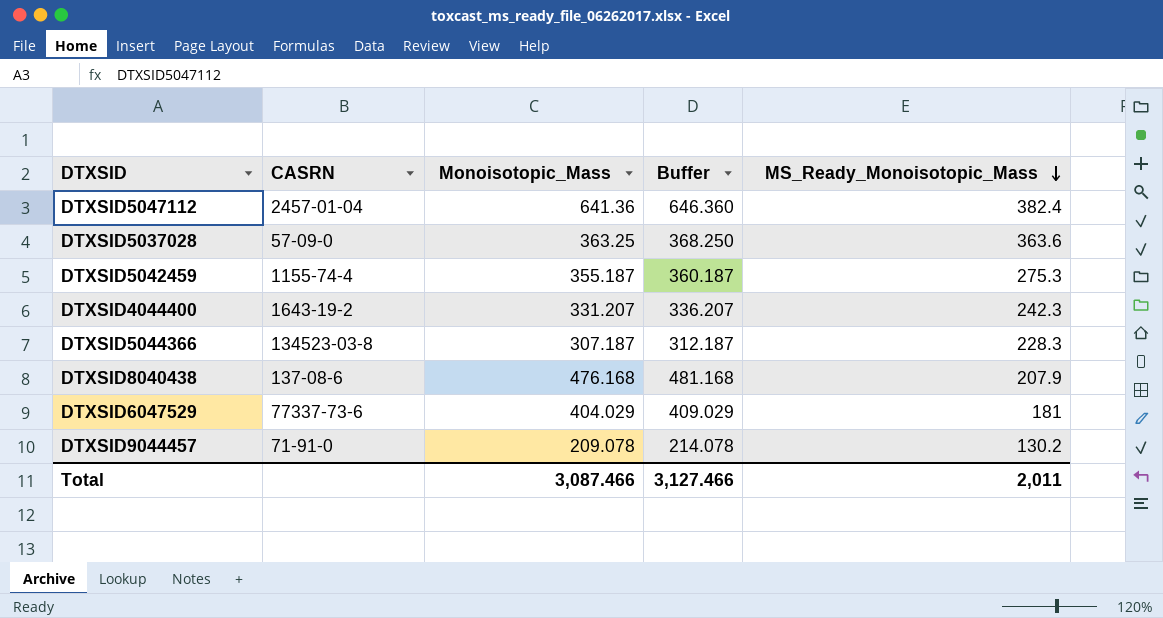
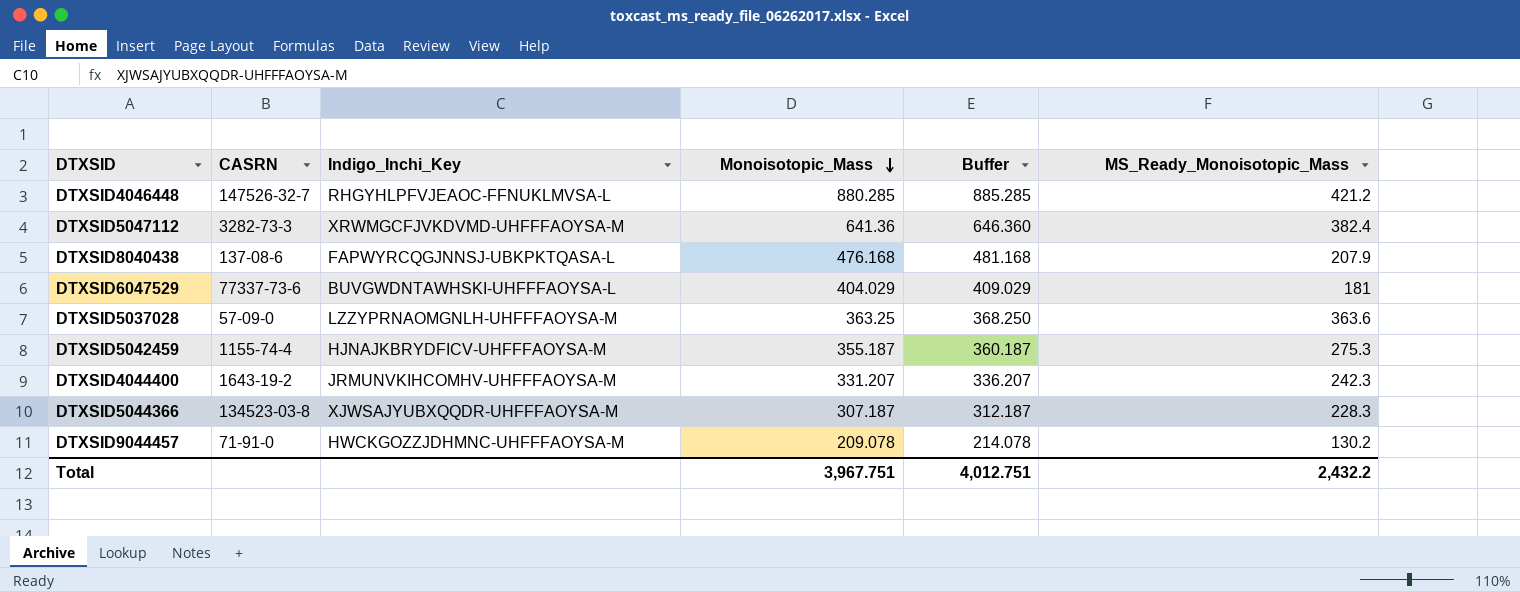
row order: MS_Ready_Monoisotopic_Mass descending -> Monoisotopic_Mass descending
column Indigo_Inchi_Key | position: none -> 3
row DTXSID4046448: none -> 147526-32-7 | RHGYHLPFVJEAOC-FFNUKLMVSA-L | 880.285 | 885.285 | 421.2
DTXSID5047112 | CASRN: 2457-01-04 -> 3282-73-3
Total | Monoisotopic_Mass: 3,087.466 -> 3,967.751
Total | Buffer: 3,127.466 -> 4,012.751
Total | MS_Ready_Monoisotopic_Mass: 2,011 -> 2,432.2

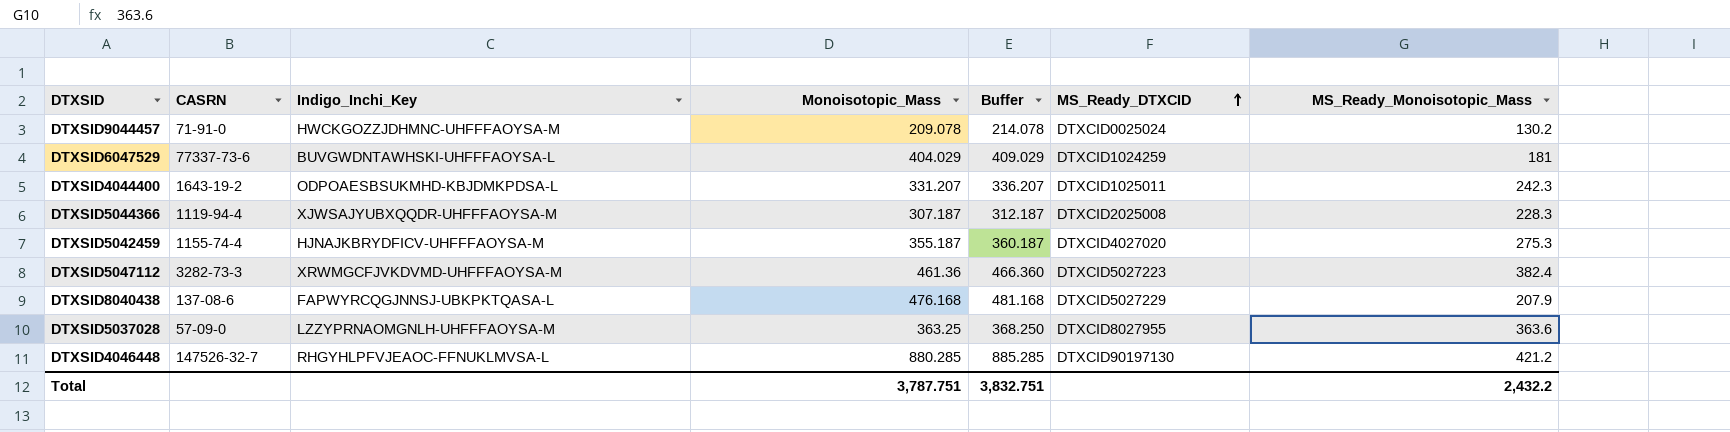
row order: Monoisotopic_Mass descending -> MS_Ready_DTXCID ascending
column MS_Ready_DTXCID | position: none -> 6
DTXSID4044400 | Indigo_Inchi_Key: JRMUNVKIHCOMHV-UHFFFAOYSA-M -> ODPOAESBSUKMHD-KBJDMKPDSA-L
DTXSID5044366 | CASRN: 134523-03-8 -> 1119-94-4
DTXSID5047112 | Monoisotopic_Mass: 641.36 -> 461.36
DTXSID5047112 | Buffer: 646.360 -> 466.360
Total | Monoisotopic_Mass: 3,967.751 -> 3,787.751
Total | Buffer: 4,012.751 -> 3,832.751

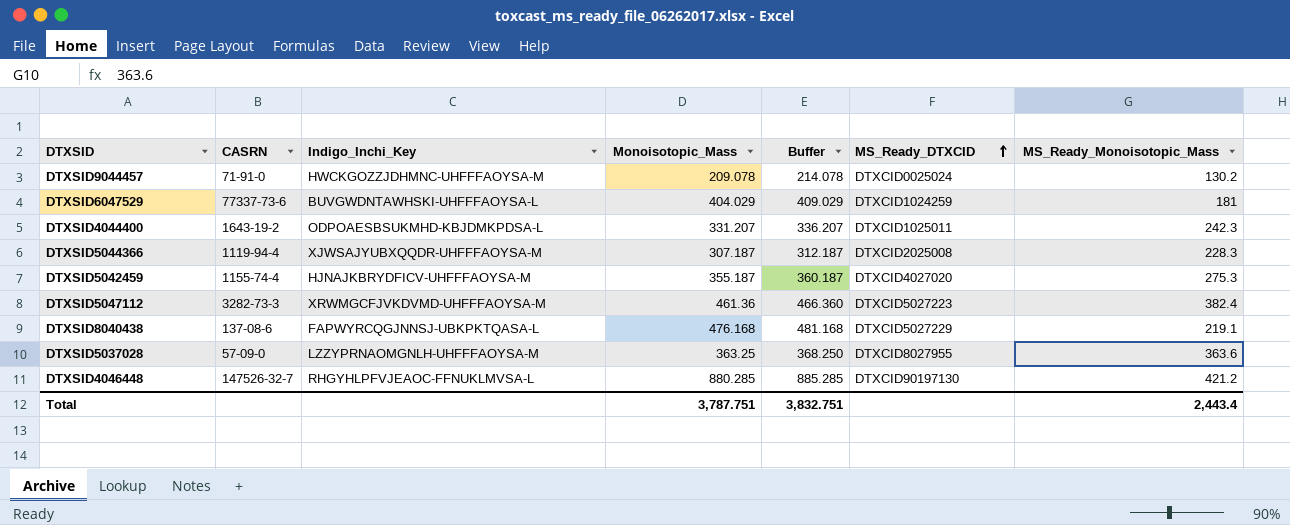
DTXSID8040438 | MS_Ready_Monoisotopic_Mass: 207.9 -> 219.1
Total | MS_Ready_Monoisotopic_Mass: 2,432.2 -> 2,443.4

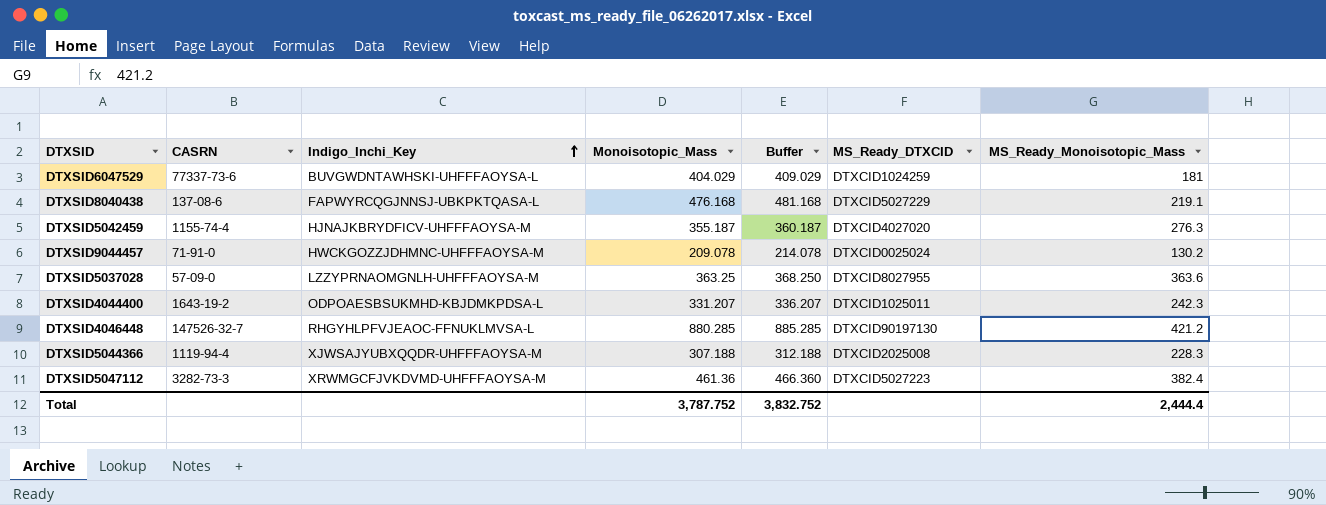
row order: MS_Ready_DTXCID ascending -> Indigo_Inchi_Key ascending
DTXSID5042459 | MS_Ready_Monoisotopic_Mass: 275.3 -> 276.3
DTXSID5044366 | Monoisotopic_Mass: 307.187 -> 307.188
DTXSID5044366 | Buffer: 312.187 -> 312.188
Total | Monoisotopic_Mass: 3,787.751 -> 3,787.752
Total | Buffer: 3,832.751 -> 3,832.752
Total | MS_Ready_Monoisotopic_Mass: 2,443.4 -> 2,444.4

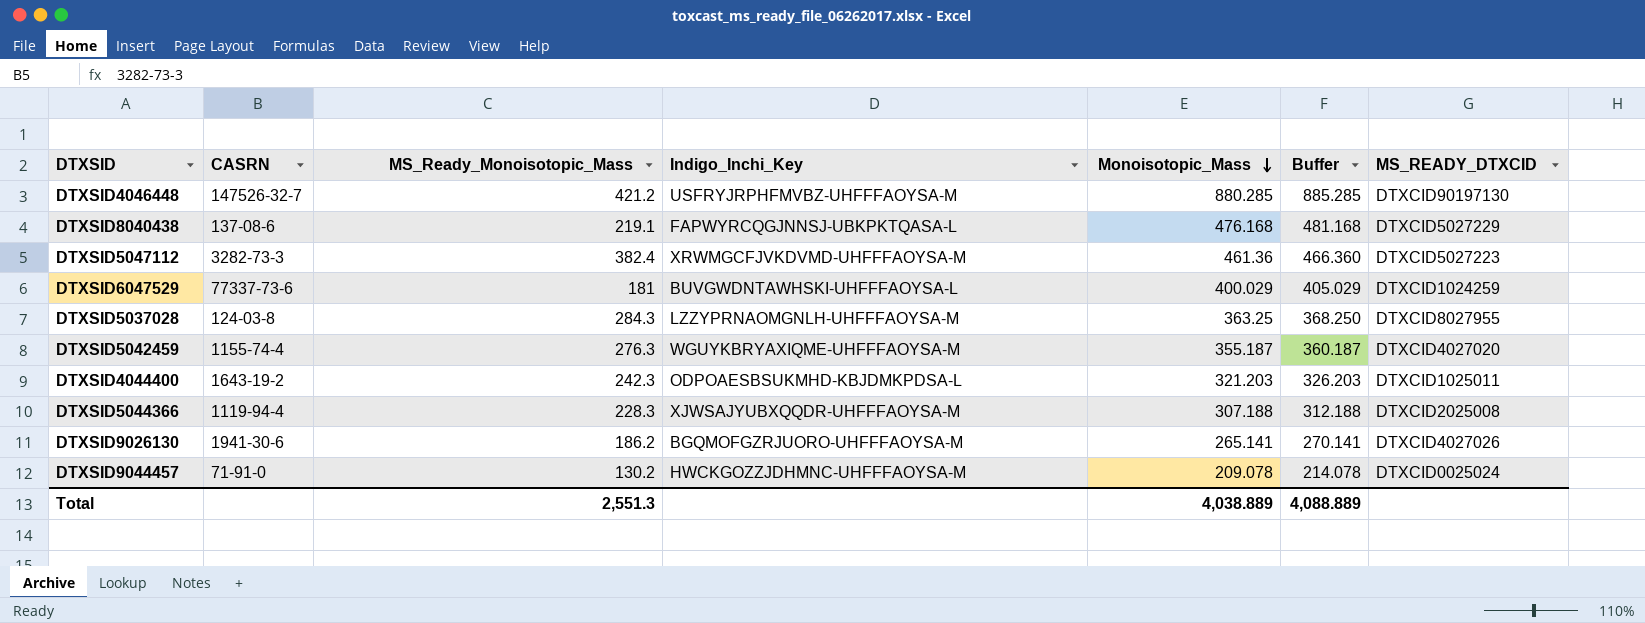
row order: Indigo_Inchi_Key ascending -> Monoisotopic_Mass descending
column MS_Ready_Monoisotopic_Mass | position: 7 -> 3
column name: MS_Ready_DTXCID -> MS_READY_DTXCID
DTXSID4046448 | Indigo_Inchi_Key: RHGYHLPFVJEAOC-FFNUKLMVSA-L -> USFRYJRPHFMVBZ-UHFFFAOYSA-M
DTXSID6047529 | Monoisotopic_Mass: 404.029 -> 400.029
DTXSID6047529 | Buffer: 409.029 -> 405.029
DTXSID5037028 | CASRN: 57-09-0 -> 124-03-8
DTXSID5037028 | MS_Ready_Monoisotopic_Mass: 363.6 -> 284.3
DTXSID5042459 | Indigo_Inchi_Key: HJNAJKBRYDFICV-UHFFFAOYSA-M -> WGUYKBRYAXIQME-UHFFFAOYSA-M
DTXSID4044400 | Monoisotopic_Mass: 331.207 -> 321.203
DTXSID4044400 | Buffer: 336.207 -> 326.203
row DTXSID9026130: none -> 1941-30-6 | 186.2 | BGQMOFGZRJUORO-UHFFFAOYSA-M | 265.141 | 270.141 | DTXCID4027026
Total | MS_Ready_Monoisotopic_Mass: 2,444.4 -> 2,551.3
Total | Monoisotopic_Mass: 3,787.752 -> 4,038.889
Total | Buffer: 3,832.752 -> 4,088.889

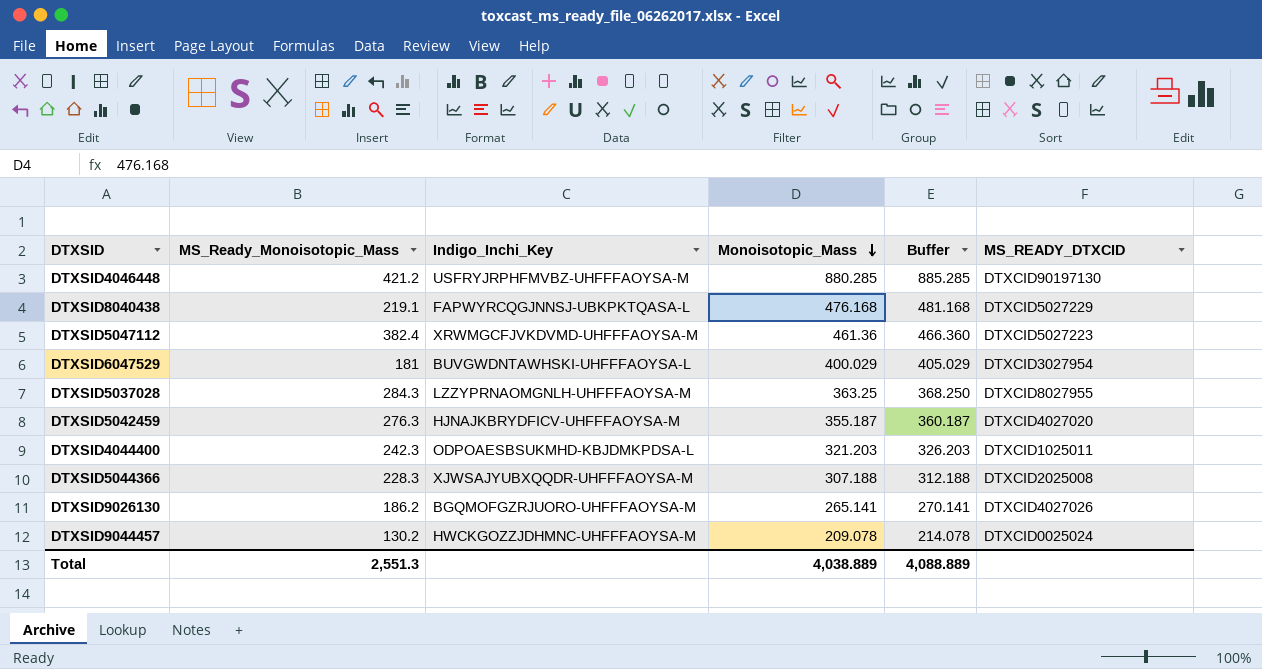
column CASRN | position: 2 -> none
DTXSID6047529 | MS_READY_DTXCID: DTXCID1024259 -> DTXCID3027954
DTXSID5042459 | Indigo_Inchi_Key: WGUYKBRYAXIQME-UHFFFAOYSA-M -> HJNAJKBRYDFICV-UHFFFAOYSA-M

